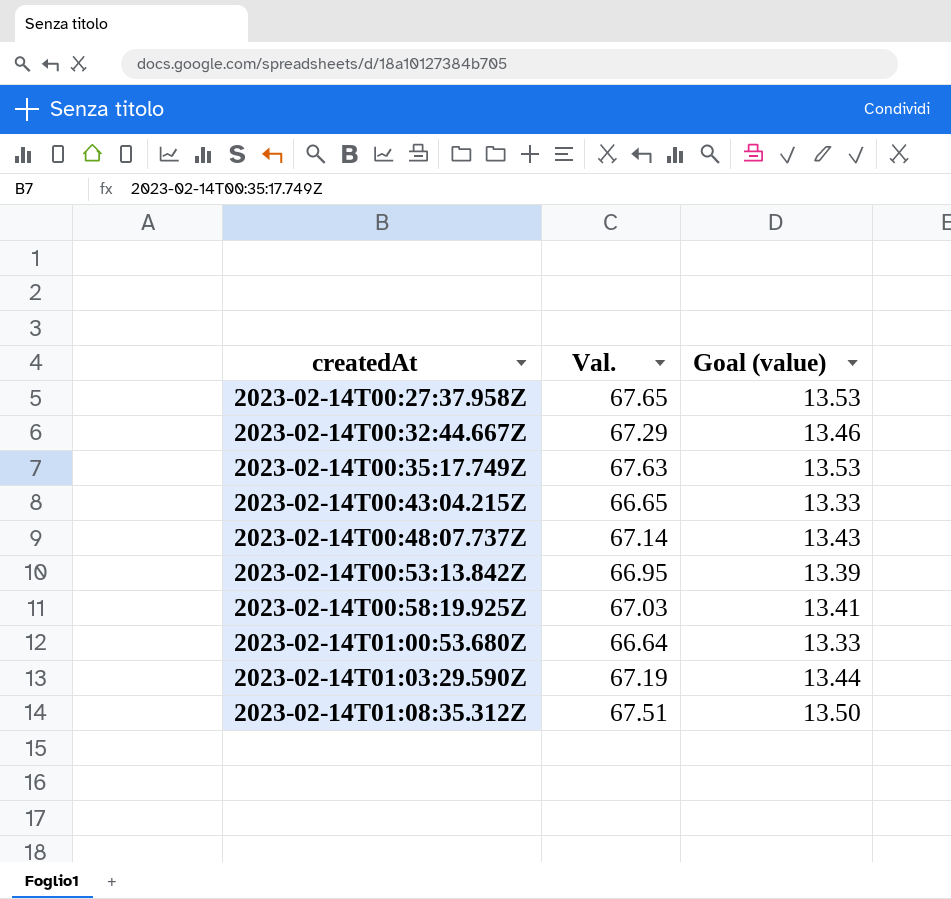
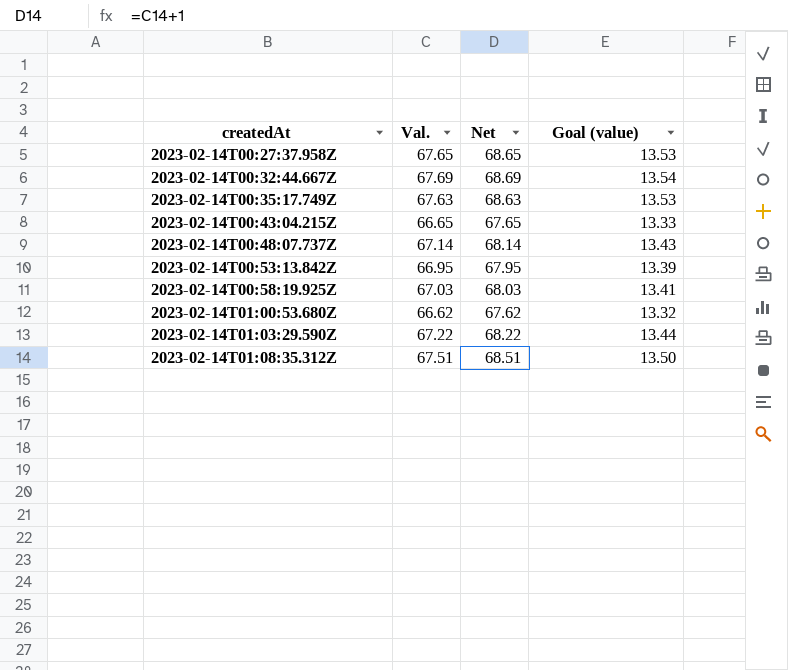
column Net | formula: none -> [Val.] + 1
2023-02-14T00:32:44.667Z | Val.: 67.29 -> 67.69
2023-02-14T00:32:44.667Z | Goal (value): 13.46 -> 13.54
2023-02-14T01:00:53.680Z | Val.: 66.64 -> 66.62
2023-02-14T01:00:53.680Z | Goal (value): 13.33 -> 13.32
2023-02-14T01:03:29.590Z | Val.: 67.19 -> 67.22

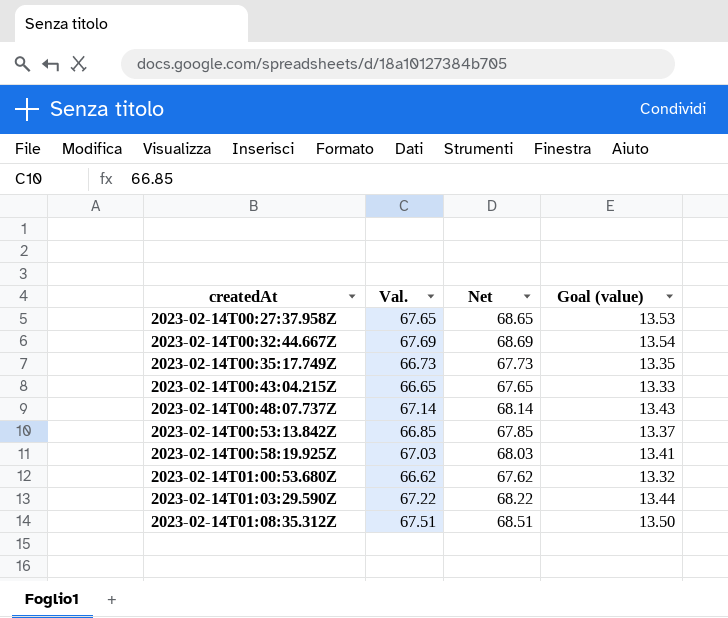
2023-02-14T00:35:17.749Z | Val.: 67.63 -> 66.73
2023-02-14T00:35:17.749Z | Net: 68.63 -> 67.73
2023-02-14T00:35:17.749Z | Goal (value): 13.53 -> 13.35
2023-02-14T00:53:13.842Z | Val.: 66.95 -> 66.85
2023-02-14T00:53:13.842Z | Net: 67.95 -> 67.85
2023-02-14T00:53:13.842Z | Goal (value): 13.39 -> 13.37

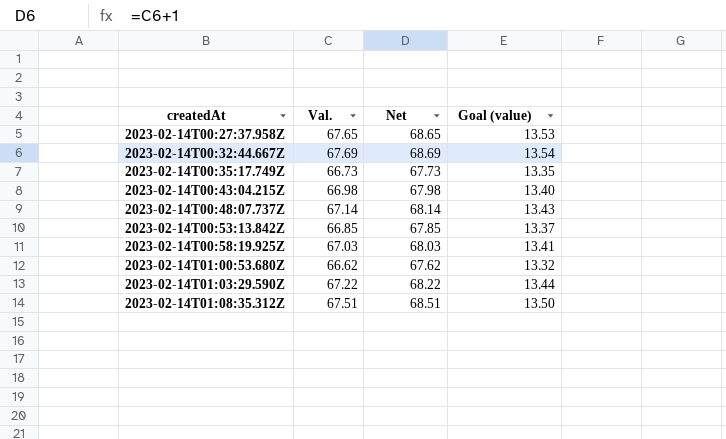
2023-02-14T00:43:04.215Z | Val.: 66.65 -> 66.98
2023-02-14T00:43:04.215Z | Net: 67.65 -> 67.98
2023-02-14T00:43:04.215Z | Goal (value): 13.33 -> 13.40

